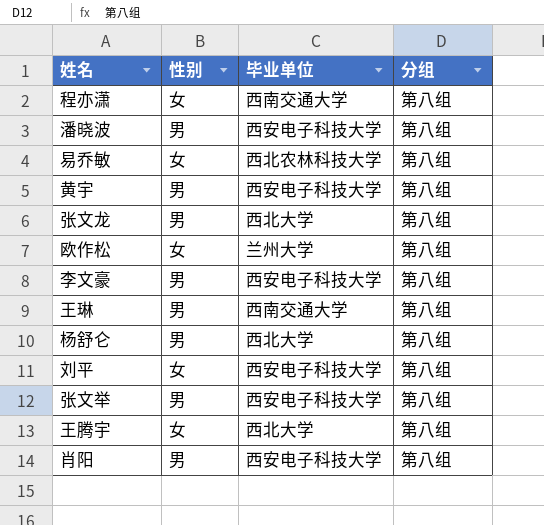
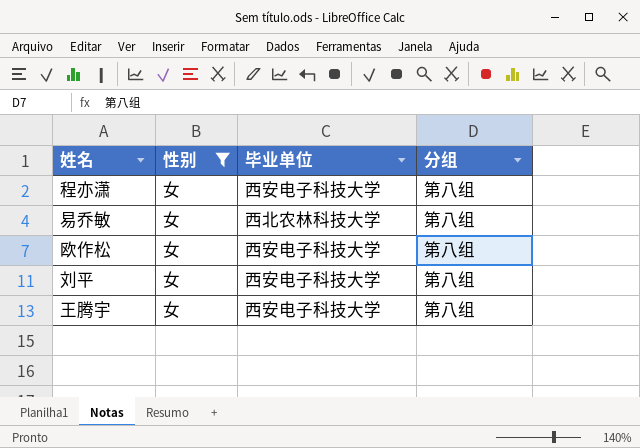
filter: none -> 性别 = 女
程亦潇 | 毕业单位: 西南交通大学 -> 西安电子科技大学
欧作松 | 毕业单位: 兰州大学 -> 西安电子科技大学
王腾宇 | 毕业单位: 西北大学 -> 西安电子科技大学

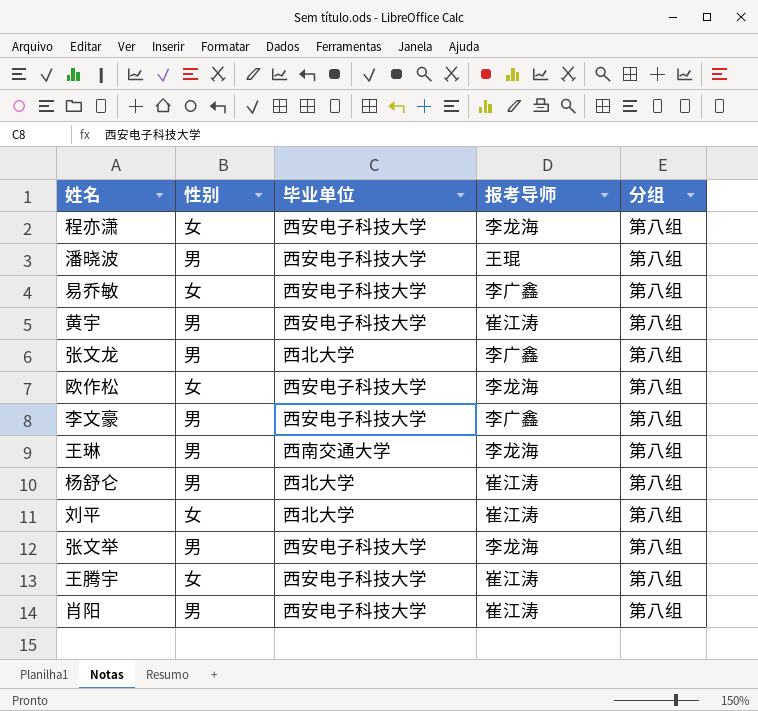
filter: 性别 = 女 -> none
column 报考导师 | position: none -> 4
易乔敏 | 毕业单位: 西北农林科技大学 -> 西安电子科技大学
刘平 | 毕业单位: 西安电子科技大学 -> 西北大学

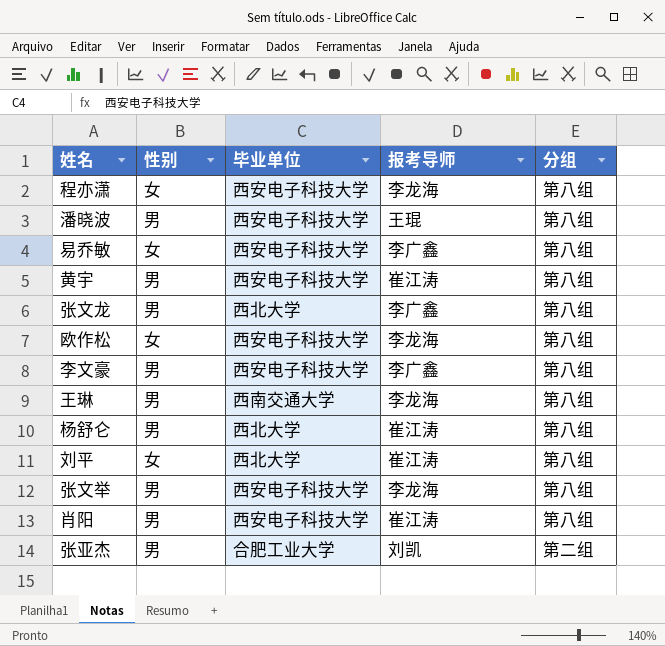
row 王腾宇: 女 | 西安电子科技大学 | 崔江涛 | 第八组 -> none
row 张亚杰: none -> 男 | 合肥工业大学 | 刘凯 | 第二组

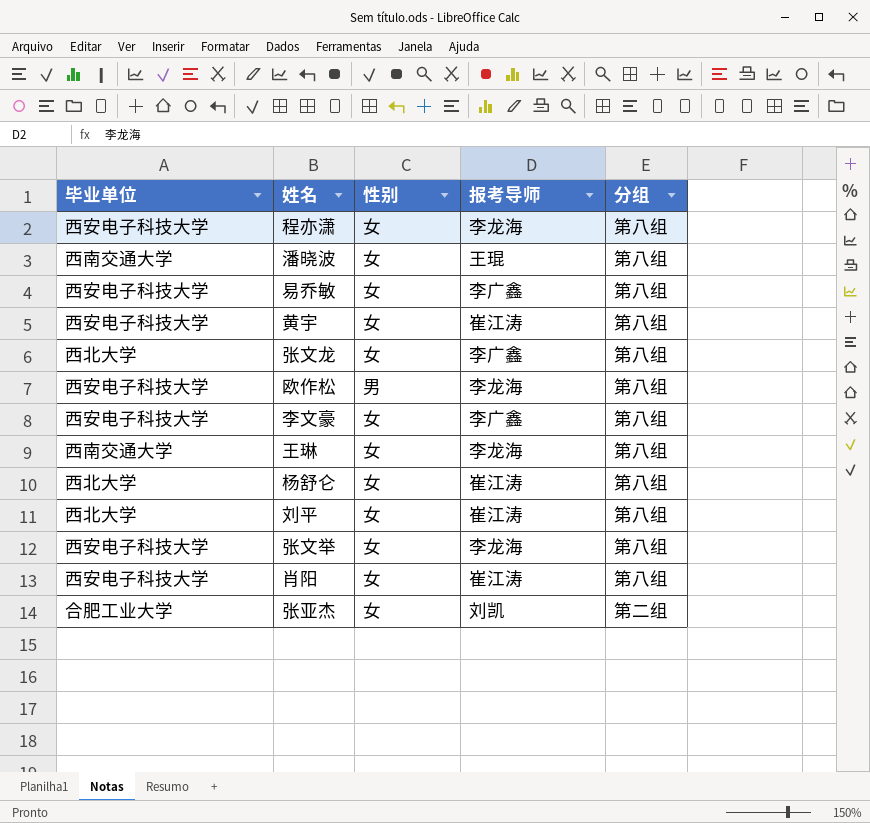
column 毕业单位 | position: 3 -> 1
潘晓波 | 毕业单位: 西安电子科技大学 -> 西南交通大学
潘晓波 | 性别: 男 -> 女
黄宇 | 性别: 男 -> 女
张文龙 | 性别: 男 -> 女
欧作松 | 性别: 女 -> 男
李文豪 | 性别: 男 -> 女
王琳 | 性别: 男 -> 女
杨舒仑 | 性别: 男 -> 女
张文举 | 性别: 男 -> 女
肖阳 | 性别: 男 -> 女
张亚杰 | 性别: 男 -> 女

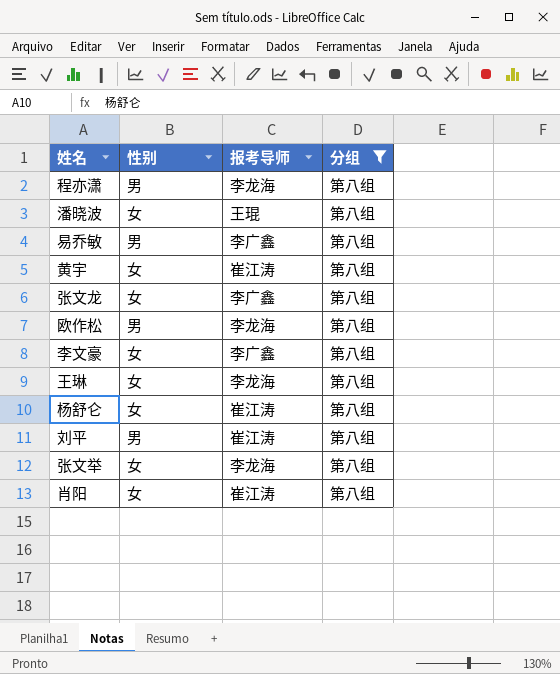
filter: none -> 分组 = 第八组
column 毕业单位 | position: 1 -> none
程亦潇 | 性别: 女 -> 男
易乔敏 | 性别: 女 -> 男
刘平 | 性别: 女 -> 男

